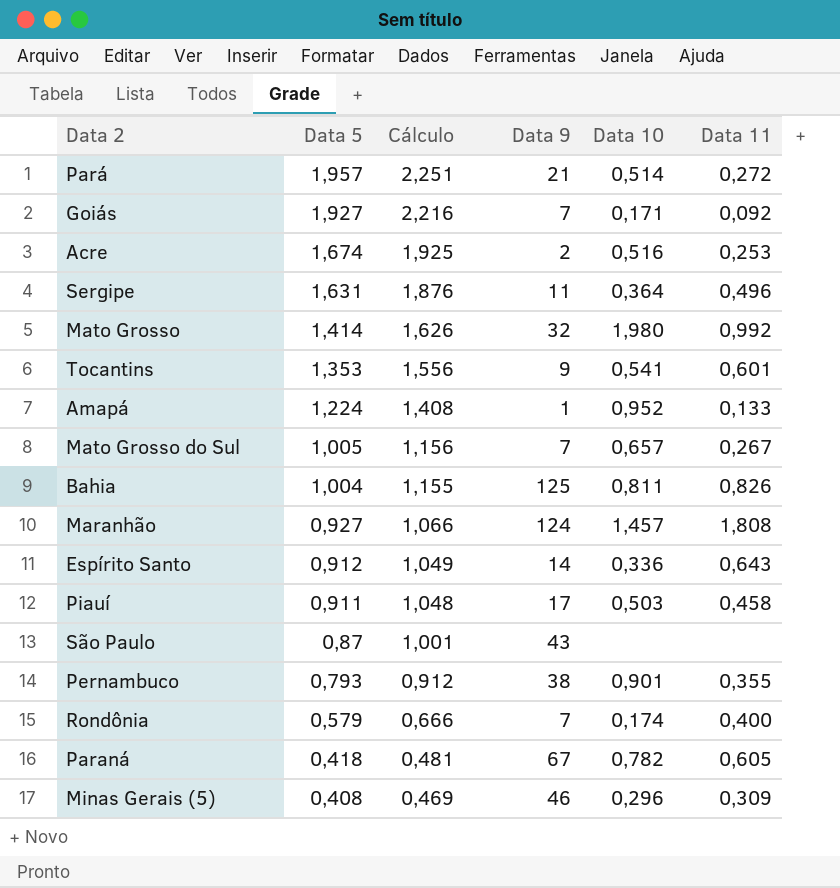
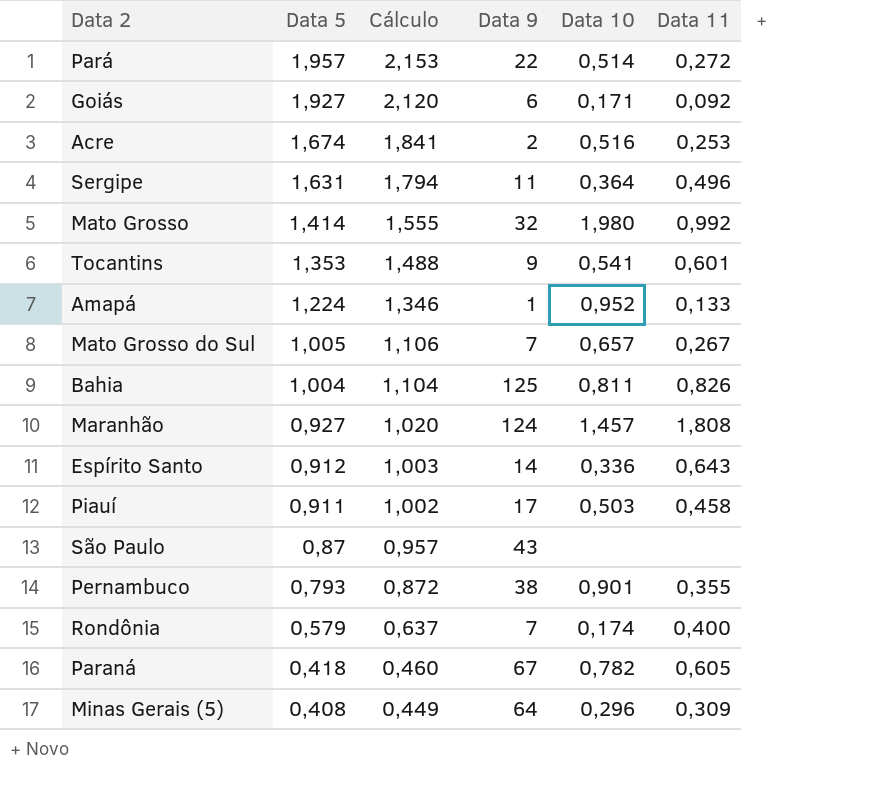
column Cálculo | formula: [Data 5] * 1,15 -> [Data 5] * 1,1
Pará | Data 9: 21 -> 22
Goiás | Data 9: 7 -> 6
Minas Gerais (5) | Data 9: 46 -> 64

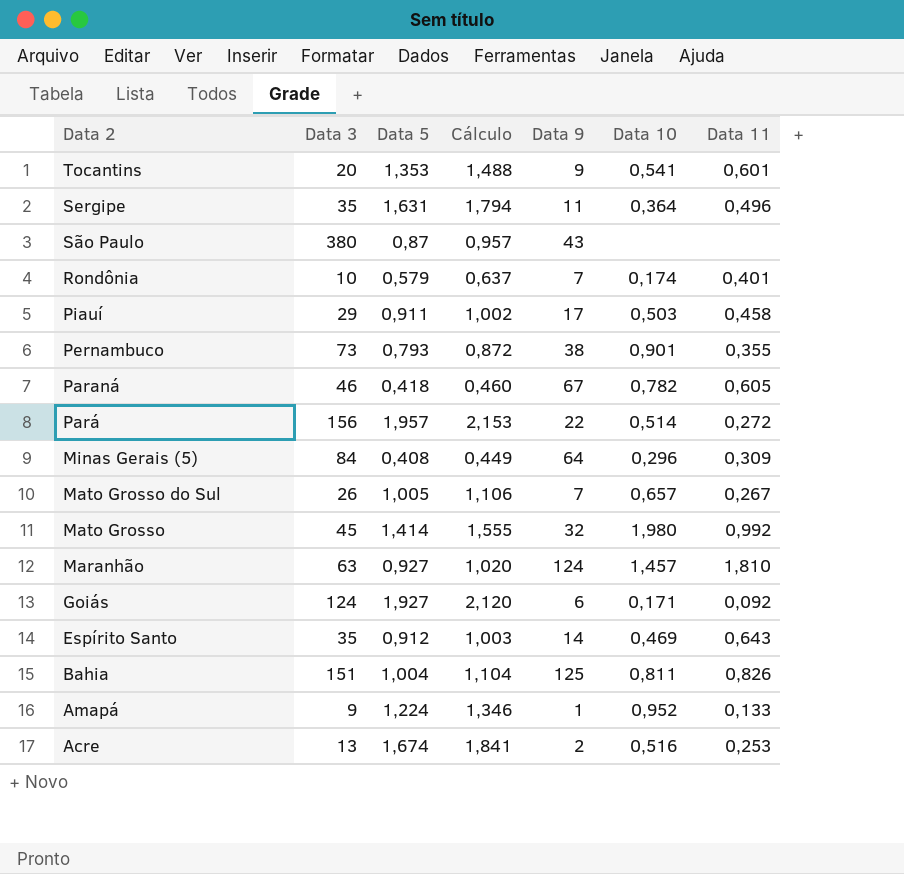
row order: Data 5 descending -> Data 2 descending
column Data 3 | position: none -> 2
Rondônia | Data 11: 0,400 -> 0,401
Maranhão | Data 11: 1,808 -> 1,810
Espírito Santo | Data 10: 0,336 -> 0,469

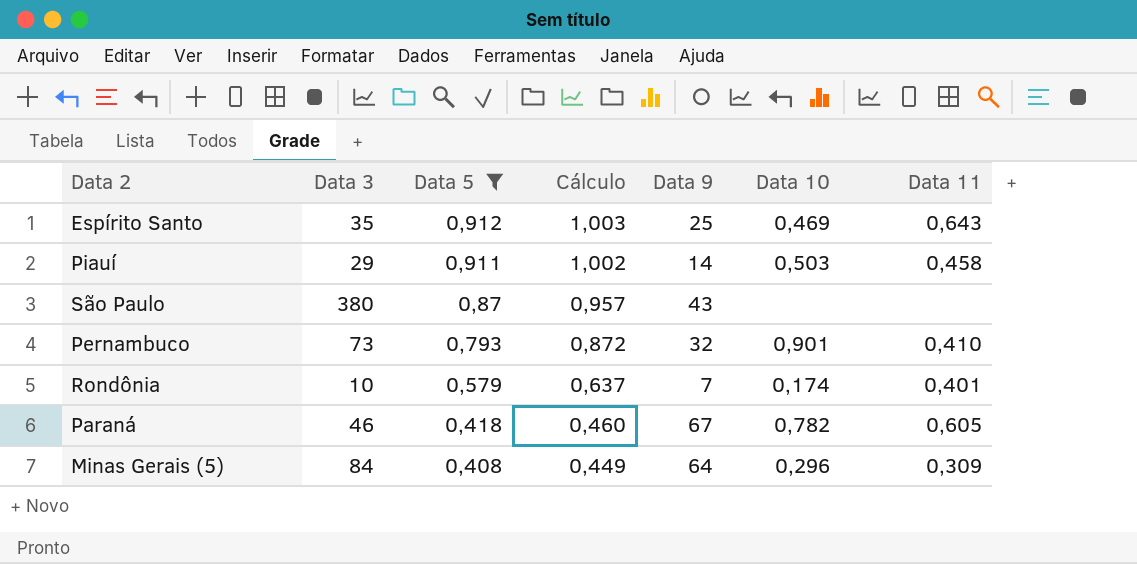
filter: none -> Data 5 <= 0,912
row order: Data 2 descending -> Data 5 descending
Espírito Santo | Data 9: 14 -> 25
Piauí | Data 9: 17 -> 14
Pernambuco | Data 9: 38 -> 32
Pernambuco | Data 11: 0,355 -> 0,410

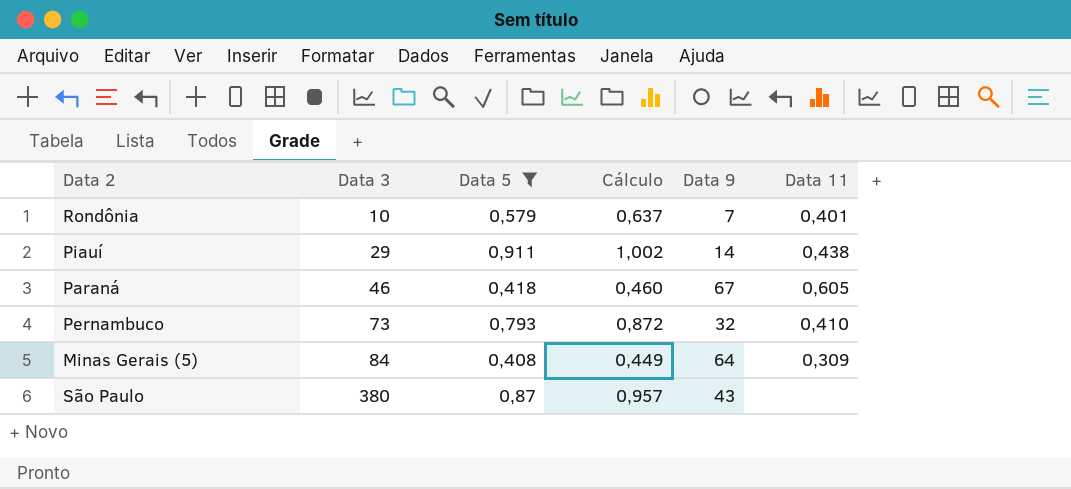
row order: Data 5 descending -> Data 3 ascending
column Data 10 | position: 6 -> none
row Espírito Santo: 35 | 0,912 | 1,003 | 25 | 0,469 | 0,643 -> none
Piauí | Data 11: 0,458 -> 0,438

